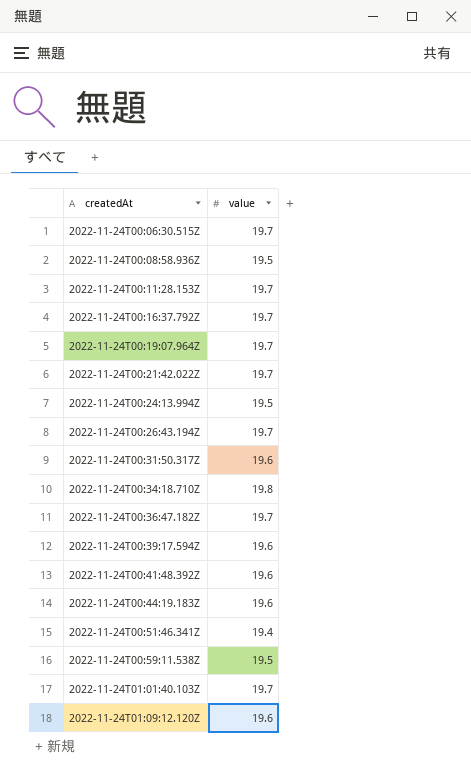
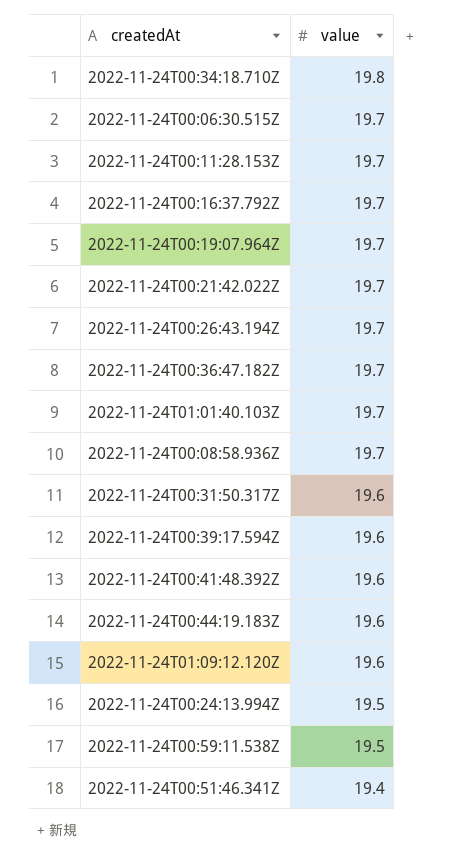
row order: createdAt ascending -> value descending
2022-11-24T00:08:58.936Z | value: 19.5 -> 19.7

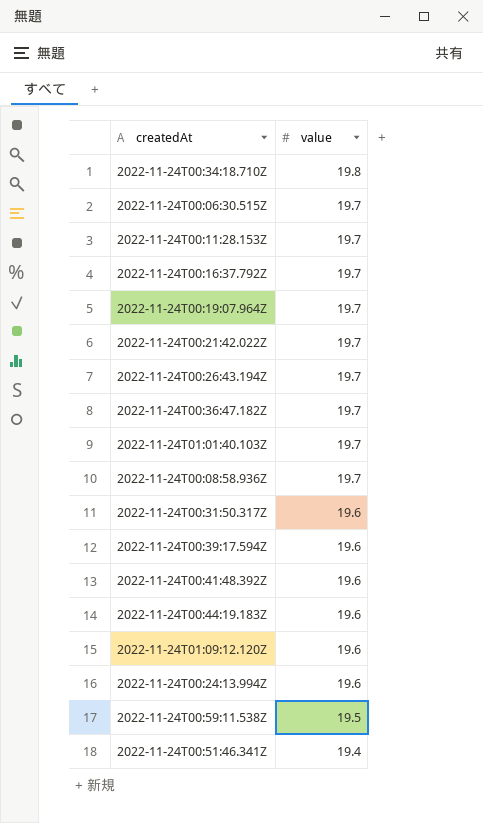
2022-11-24T00:24:13.994Z | value: 19.5 -> 19.6

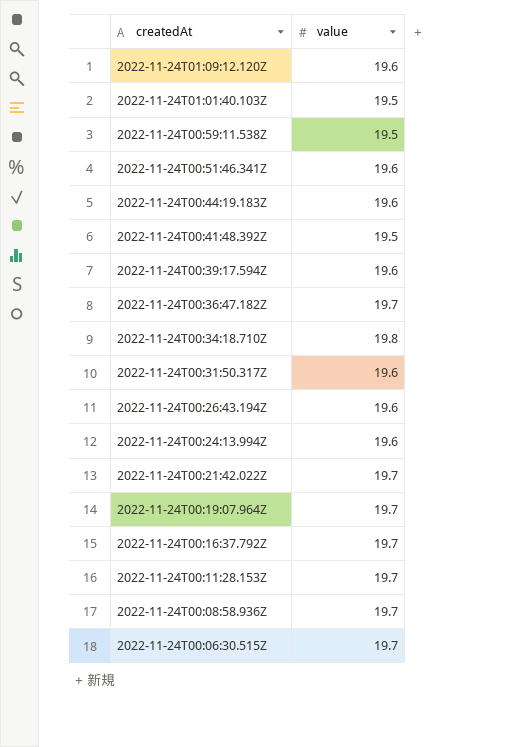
row order: value descending -> createdAt descending
2022-11-24T01:01:40.103Z | value: 19.7 -> 19.5
2022-11-24T00:51:46.341Z | value: 19.4 -> 19.6
2022-11-24T00:41:48.392Z | value: 19.6 -> 19.5
2022-11-24T00:26:43.194Z | value: 19.7 -> 19.6

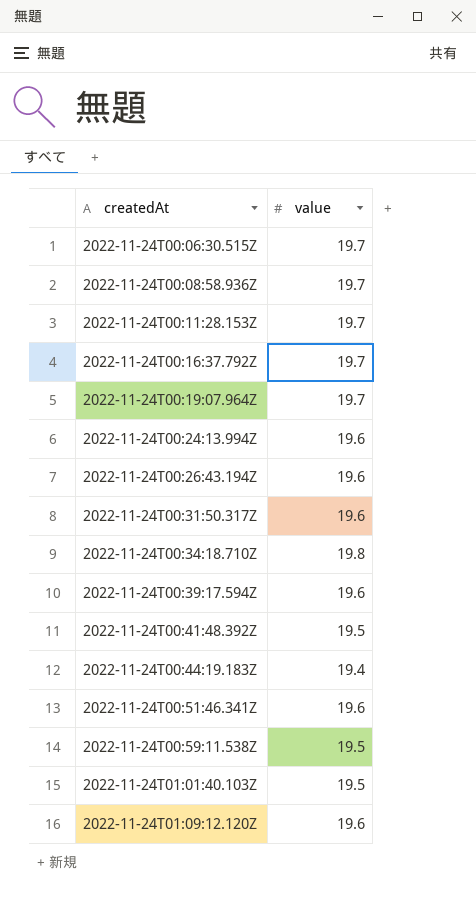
row order: createdAt descending -> createdAt ascending
row 2022-11-24T00:36:47.182Z: 19.7 -> none
row 2022-11-24T00:21:42.022Z: 19.7 -> none
2022-11-24T00:44:19.183Z | value: 19.6 -> 19.4

